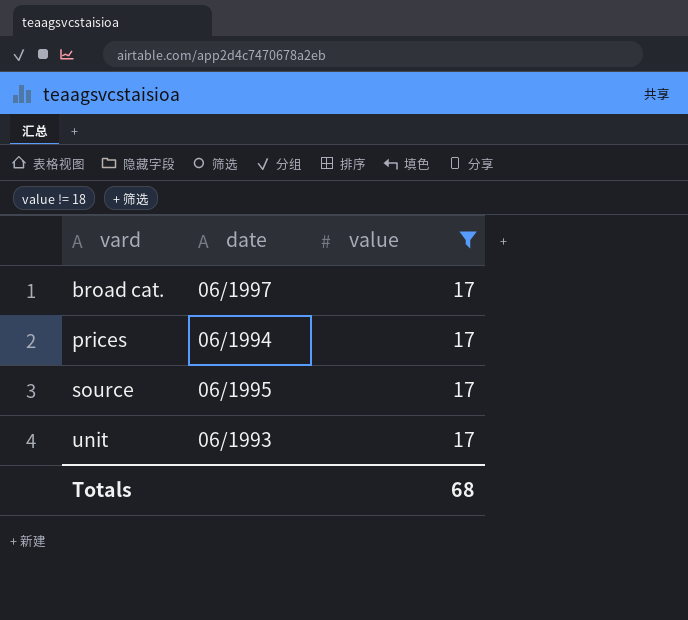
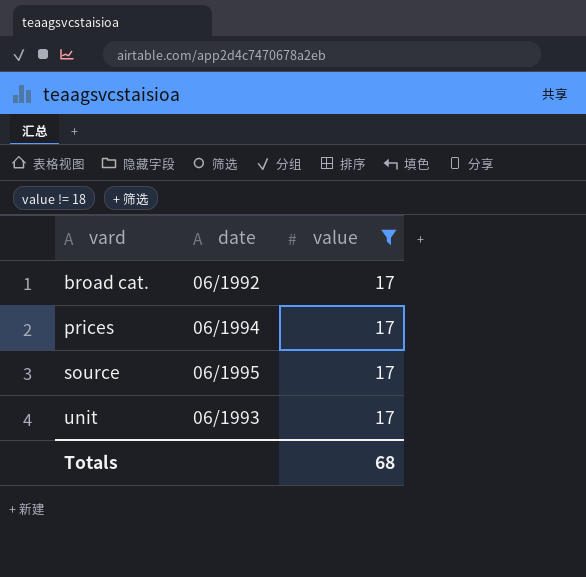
broad cat. | date: 06/1997 -> 06/1992

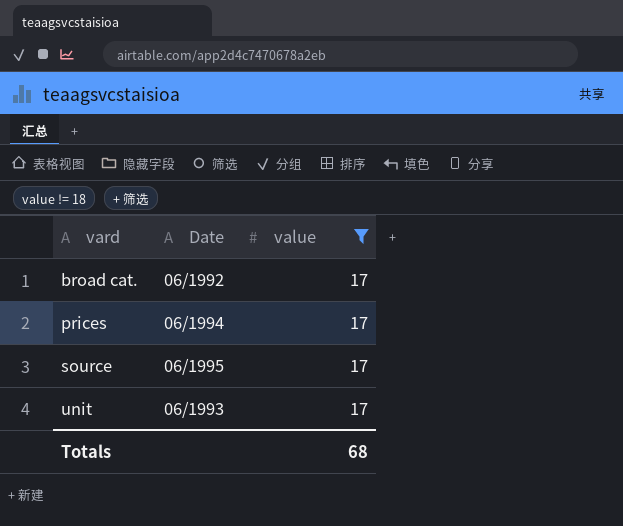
column name: date -> Date

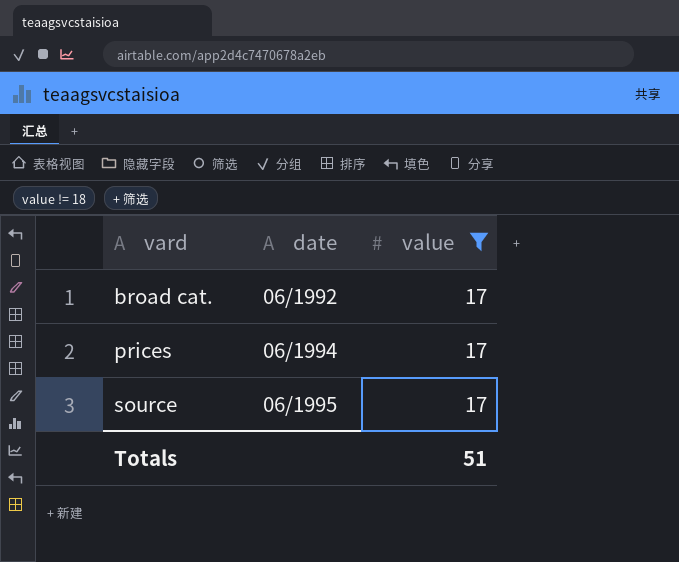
column name: Date -> date
row unit: 06/1993 | 17 -> none
Totals | value: 68 -> 51

